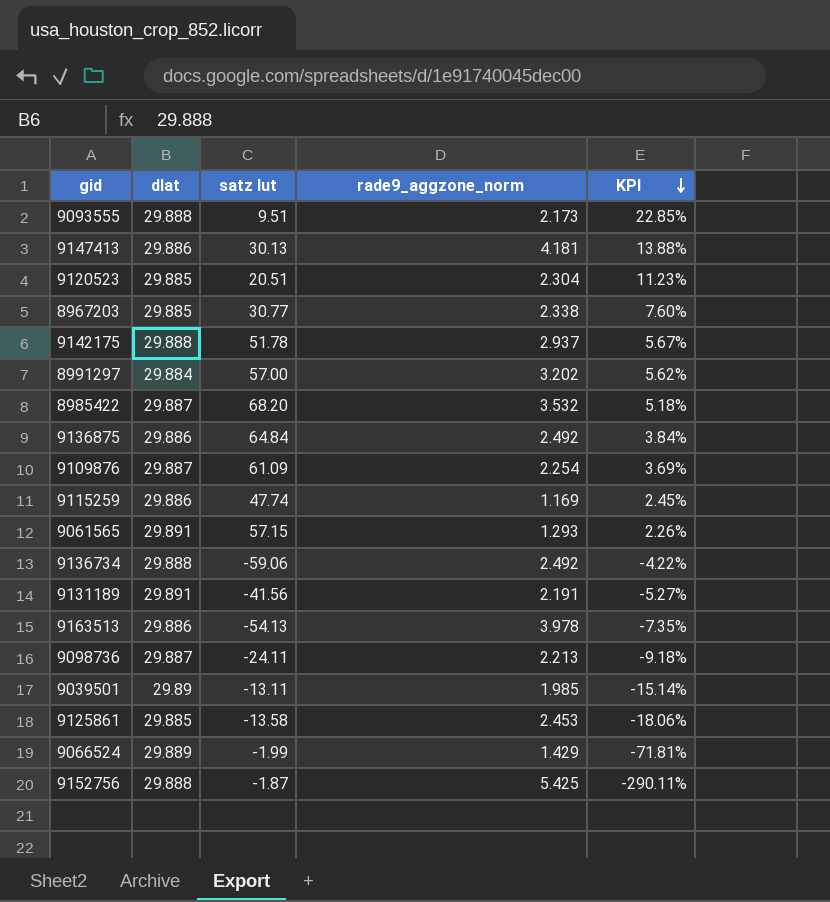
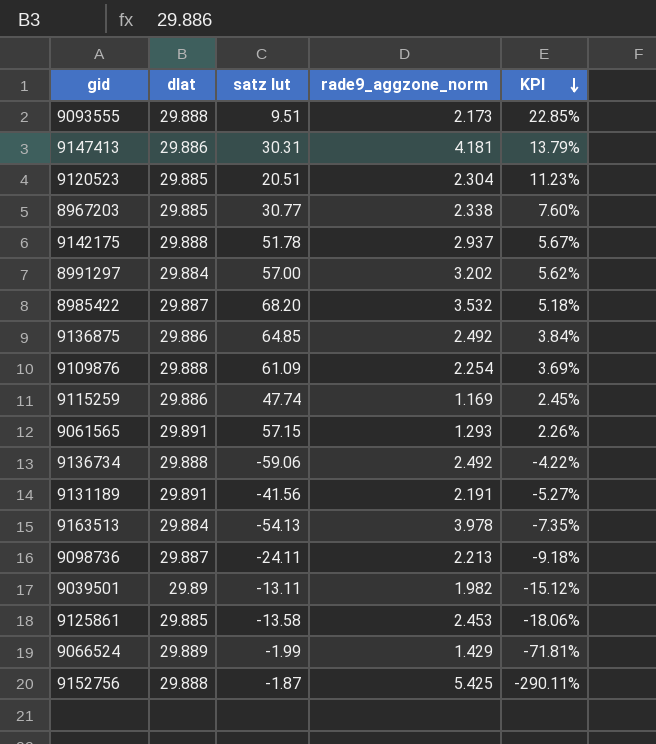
9147413 | satz lut: 30.13 -> 30.31
9147413 | KPI: 13.88% -> 13.79%
9136875 | satz lut: 64.84 -> 64.85
9109876 | dlat: 29.887 -> 29.888
9163513 | dlat: 29.886 -> 29.884
9039501 | rade9_aggzone_norm: 1.985 -> 1.982
9039501 | KPI: -15.14% -> -15.12%

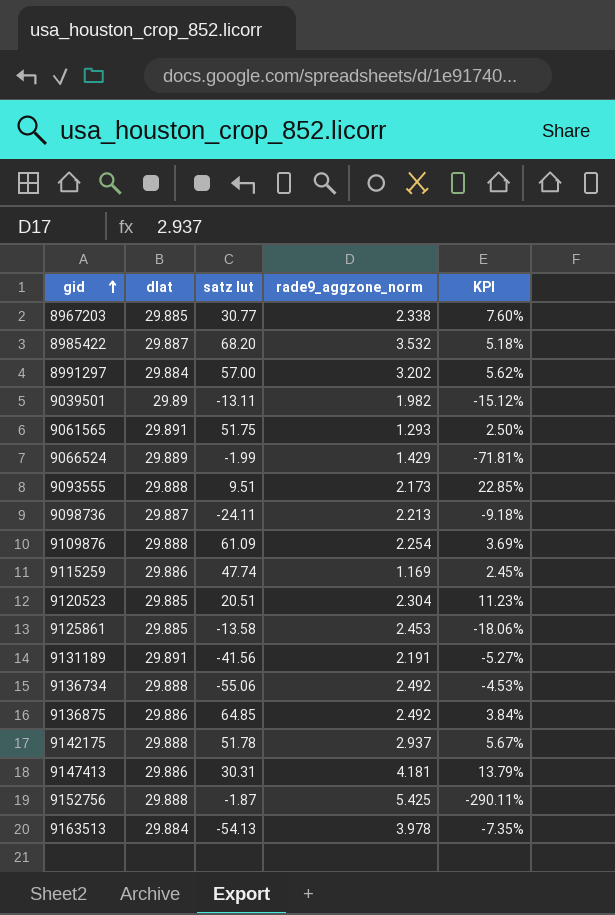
row order: KPI descending -> gid ascending
9061565 | satz lut: 57.15 -> 51.75
9061565 | KPI: 2.26% -> 2.50%
9136734 | satz lut: -59.06 -> -55.06
9136734 | KPI: -4.22% -> -4.53%

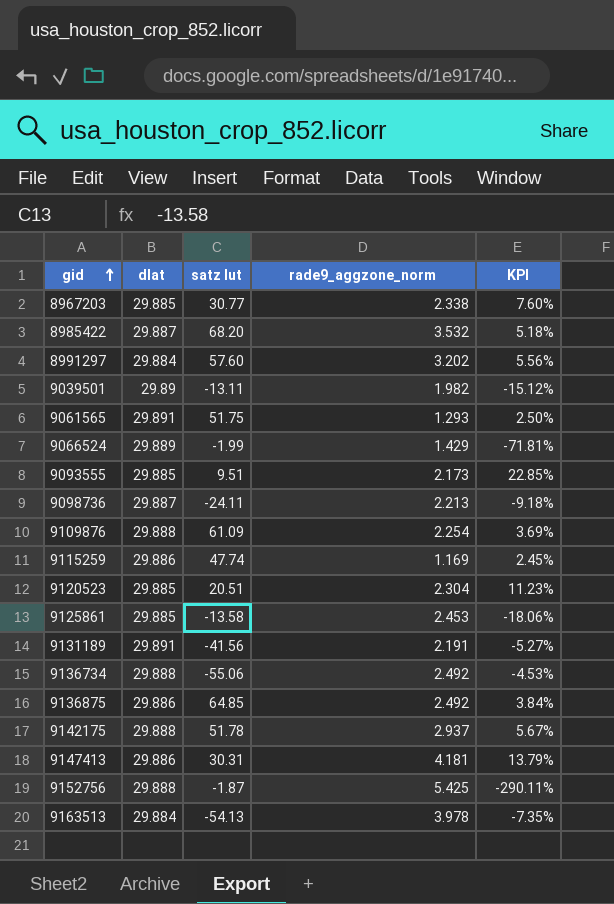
8991297 | satz lut: 57.00 -> 57.60
8991297 | KPI: 5.62% -> 5.56%
9093555 | dlat: 29.888 -> 29.885

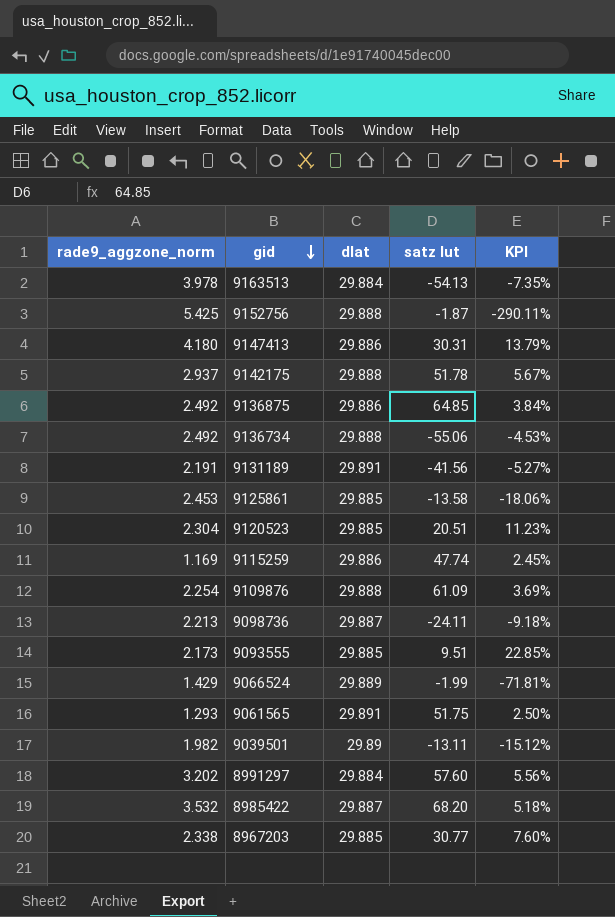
row order: gid ascending -> gid descending
column rade9_aggzone_norm | position: 4 -> 1
9147413 | rade9_aggzone_norm: 4.181 -> 4.180

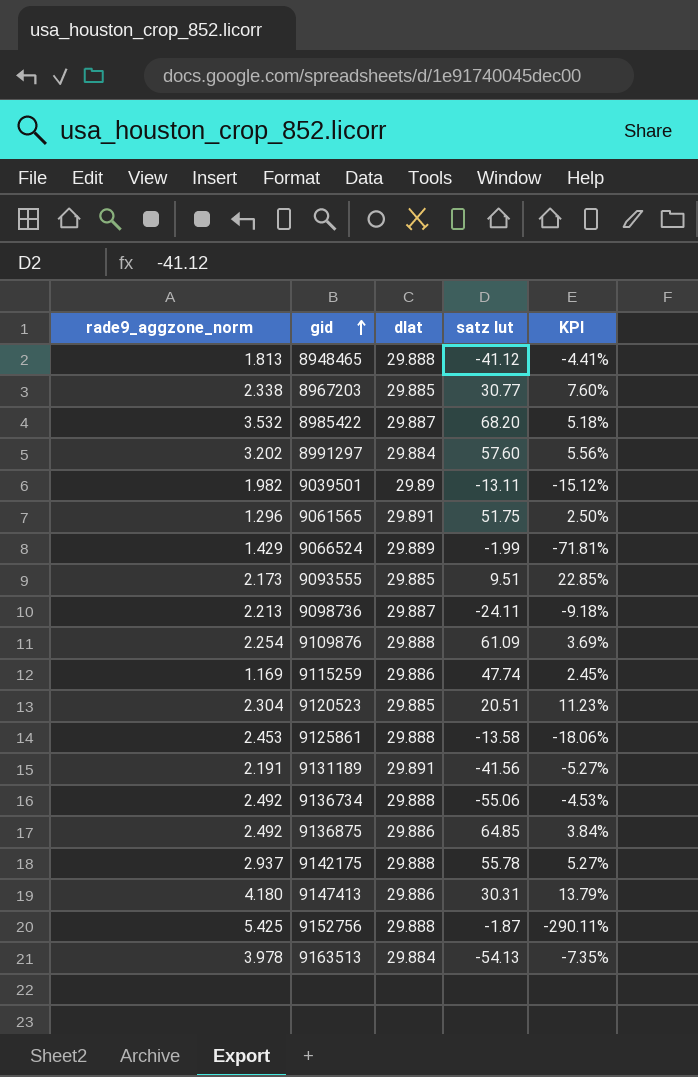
row order: gid descending -> gid ascending
row 8948465: none -> 1.813 | 29.888 | -41.12 | -4.41%
9061565 | rade9_aggzone_norm: 1.293 -> 1.296
9125861 | dlat: 29.885 -> 29.888
9142175 | satz lut: 51.78 -> 55.78
9142175 | KPI: 5.67% -> 5.27%

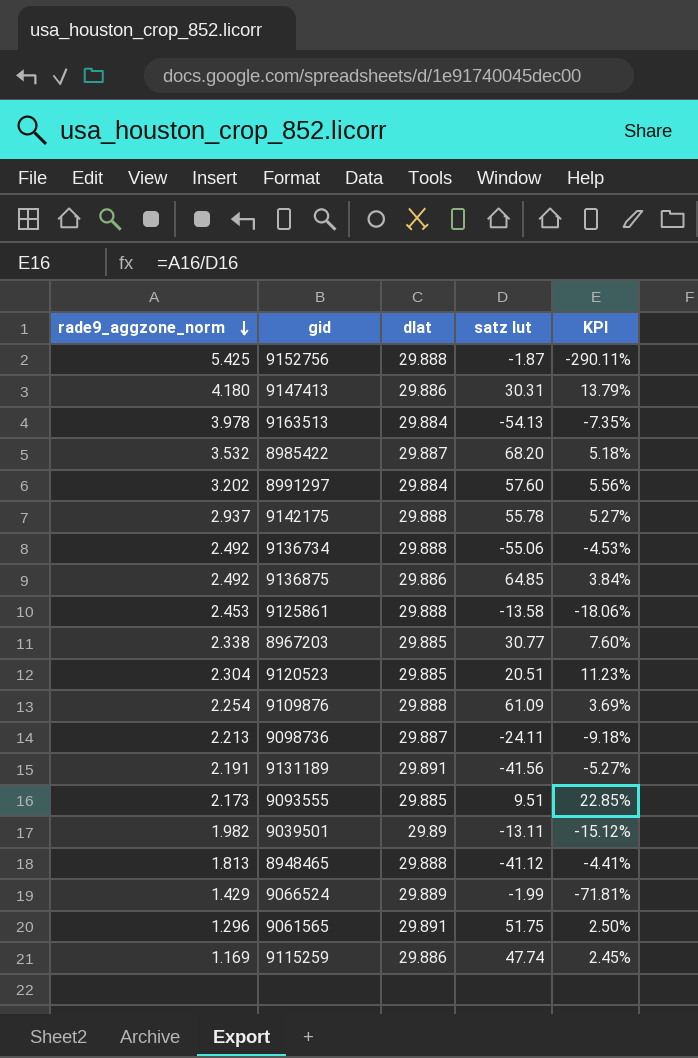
row order: gid ascending -> rade9_aggzone_norm descending

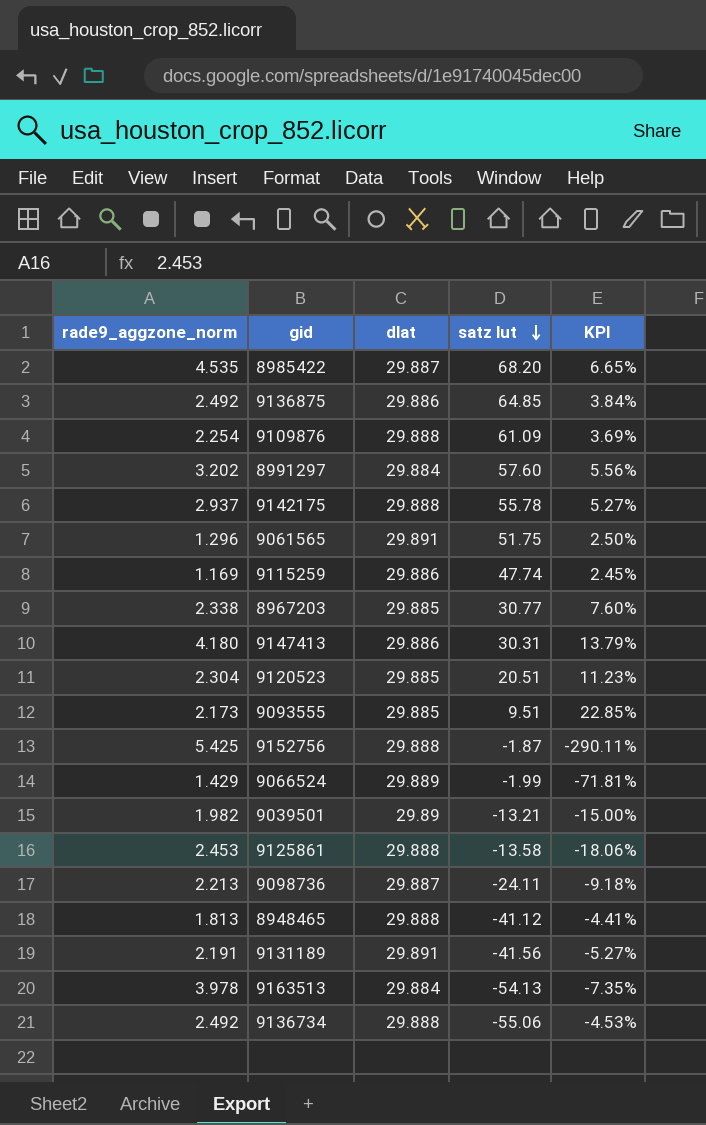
row order: rade9_aggzone_norm descending -> satz lut descending
8985422 | rade9_aggzone_norm: 3.532 -> 4.535
8985422 | KPI: 5.18% -> 6.65%
9039501 | satz lut: -13.11 -> -13.21
9039501 | KPI: -15.12% -> -15.00%

